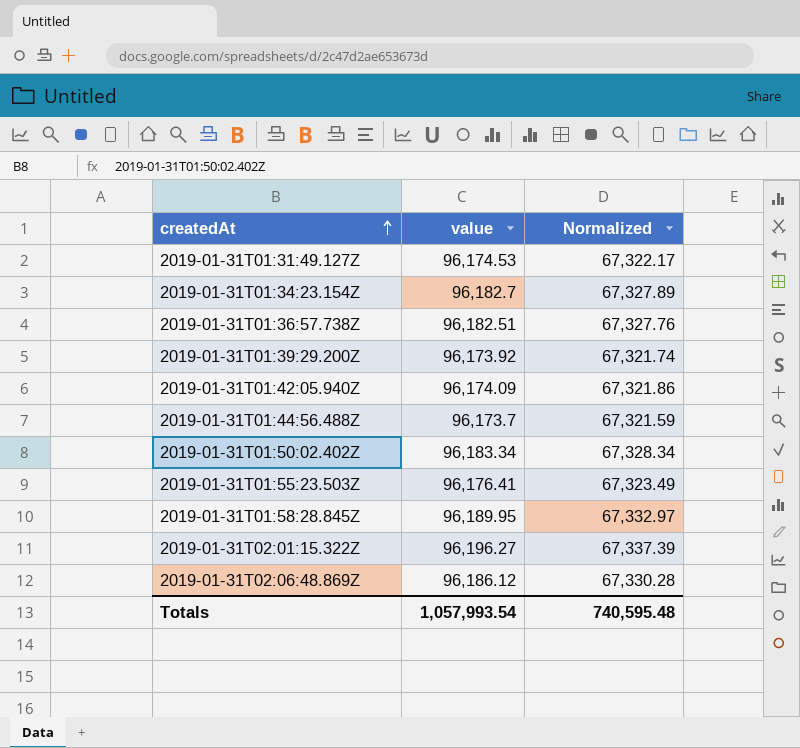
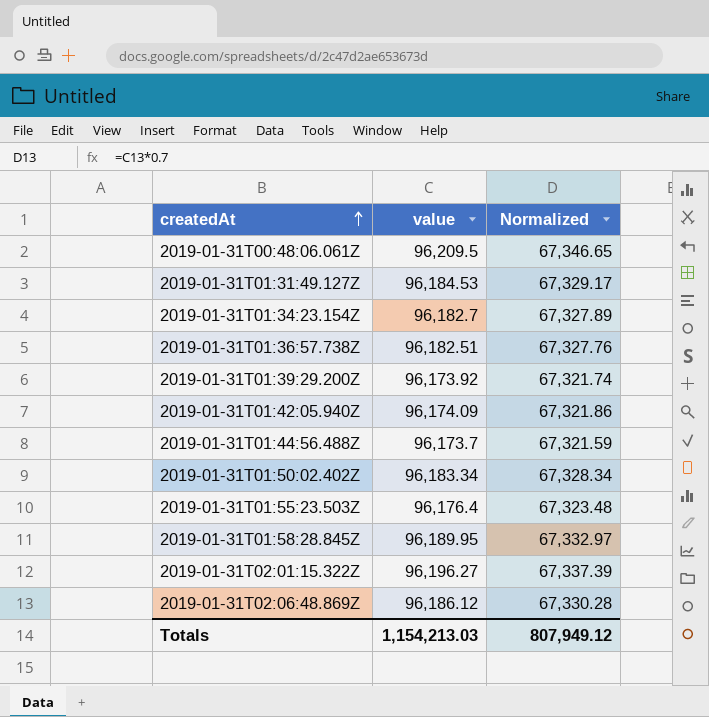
row 2019-01-31T00:48:06.061Z: none -> 96,209.5 | 67,346.65
2019-01-31T01:31:49.127Z | value: 96,174.53 -> 96,184.53
2019-01-31T01:31:49.127Z | Normalized: 67,322.17 -> 67,329.17
2019-01-31T01:55:23.503Z | value: 96,176.41 -> 96,176.4
2019-01-31T01:55:23.503Z | Normalized: 67,323.49 -> 67,323.48
Totals | value: 1,057,993.54 -> 1,154,213.03
Totals | Normalized: 740,595.48 -> 807,949.12

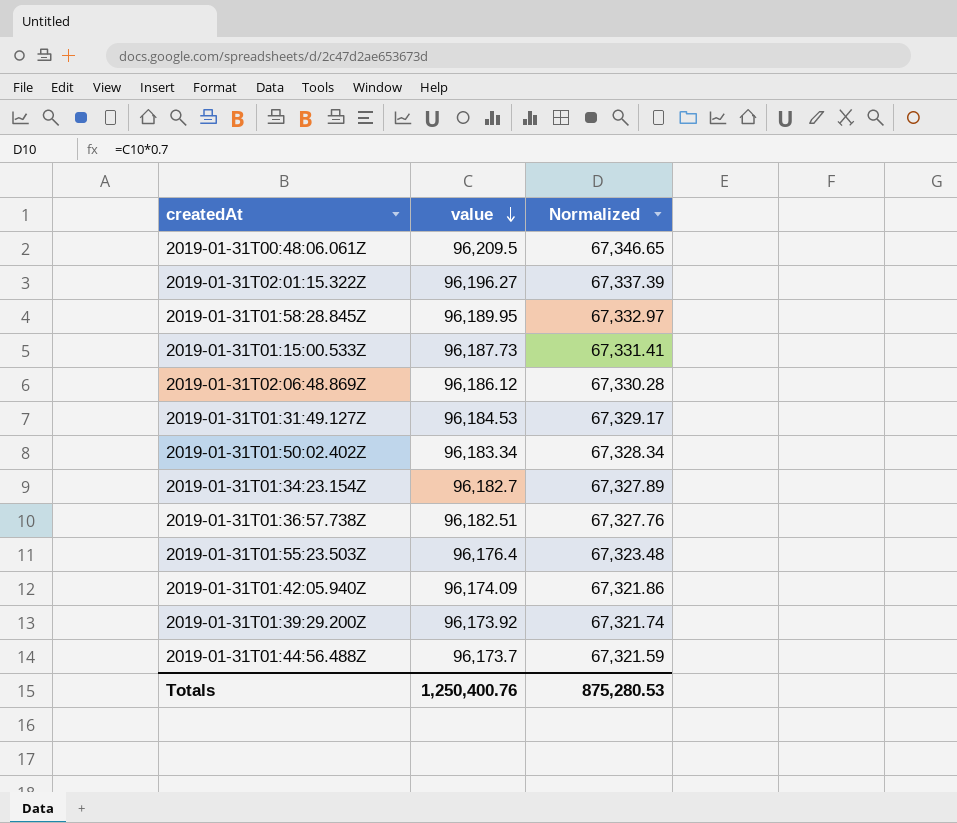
row order: createdAt ascending -> value descending
row 2019-01-31T01:15:00.533Z: none -> 96,187.73 | 67,331.41
Totals | value: 1,154,213.03 -> 1,250,400.76
Totals | Normalized: 807,949.12 -> 875,280.53

